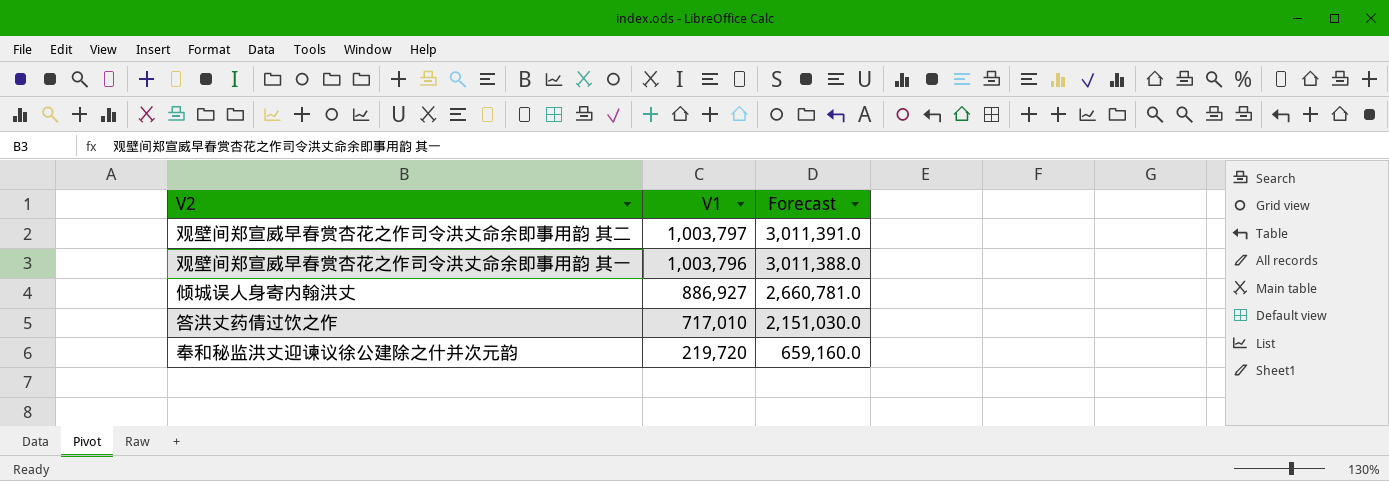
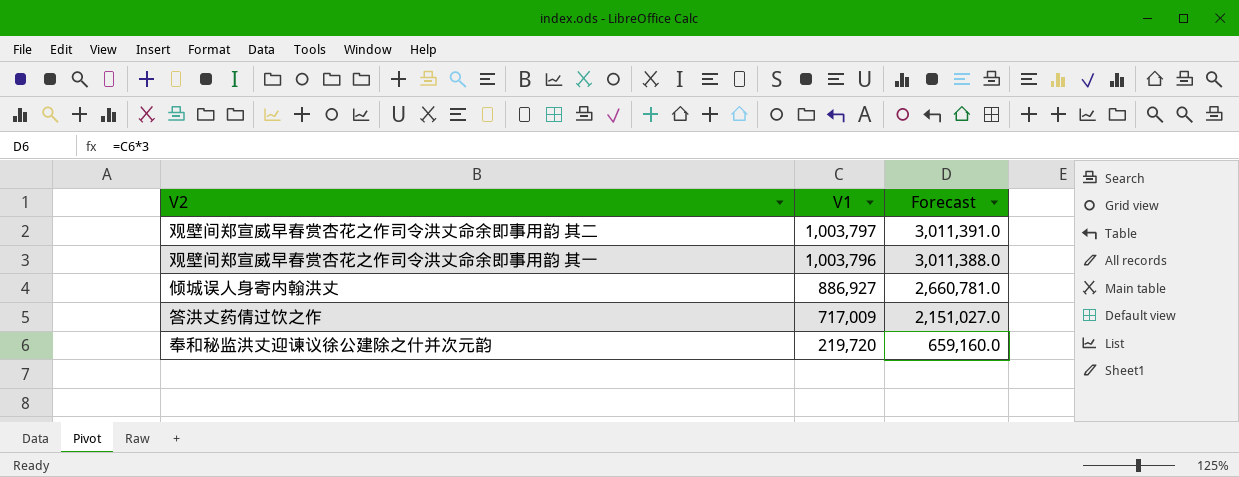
答洪丈药倩过饮之作 | V1: 717,010 -> 717,009
答洪丈药倩过饮之作 | Forecast: 2,151,030.0 -> 2,151,027.0

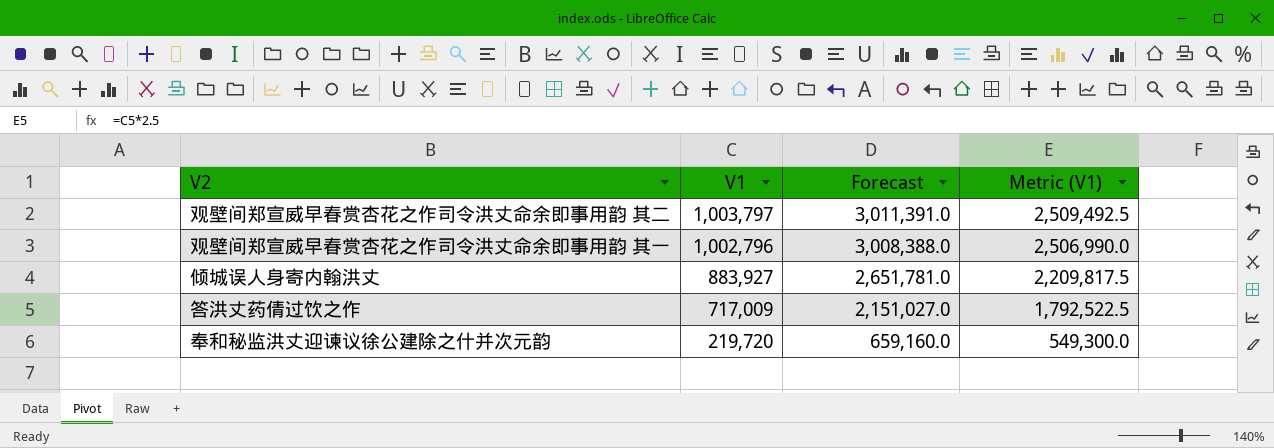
column Metric (V1) | formula: none -> [V1] * 2.5
观壁间郑宣威早春赏杏花之作司令洪丈命余即事用韵 其一 | V1: 1,003,796 -> 1,002,796
观壁间郑宣威早春赏杏花之作司令洪丈命余即事用韵 其一 | Forecast: 3,011,388.0 -> 3,008,388.0
倾城误人身寄内翰洪丈 | V1: 886,927 -> 883,927
倾城误人身寄内翰洪丈 | Forecast: 2,660,781.0 -> 2,651,781.0

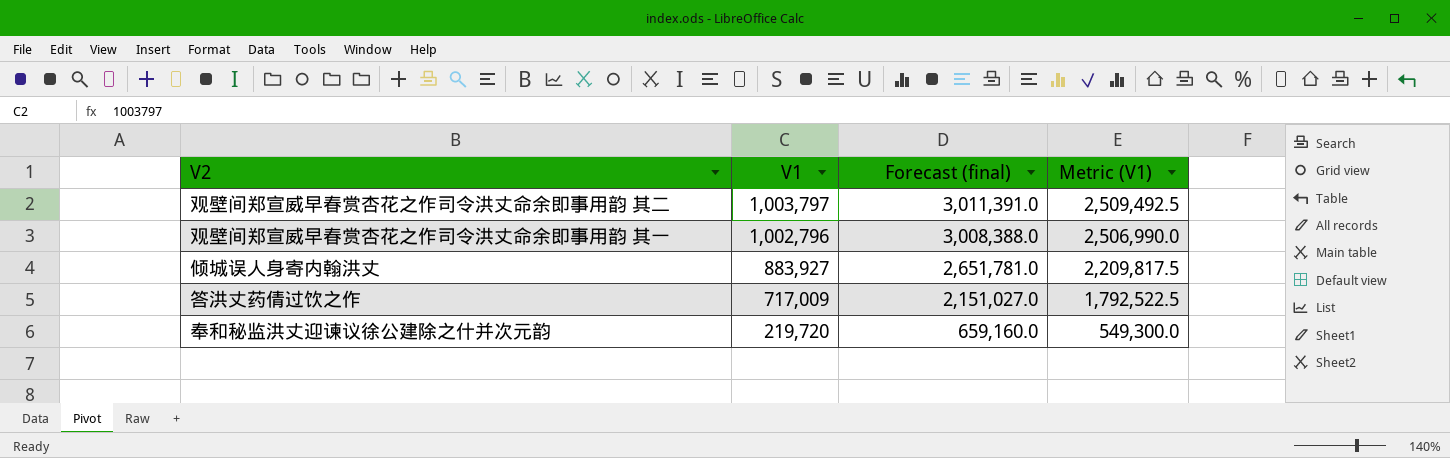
column name: Forecast -> Forecast (final)

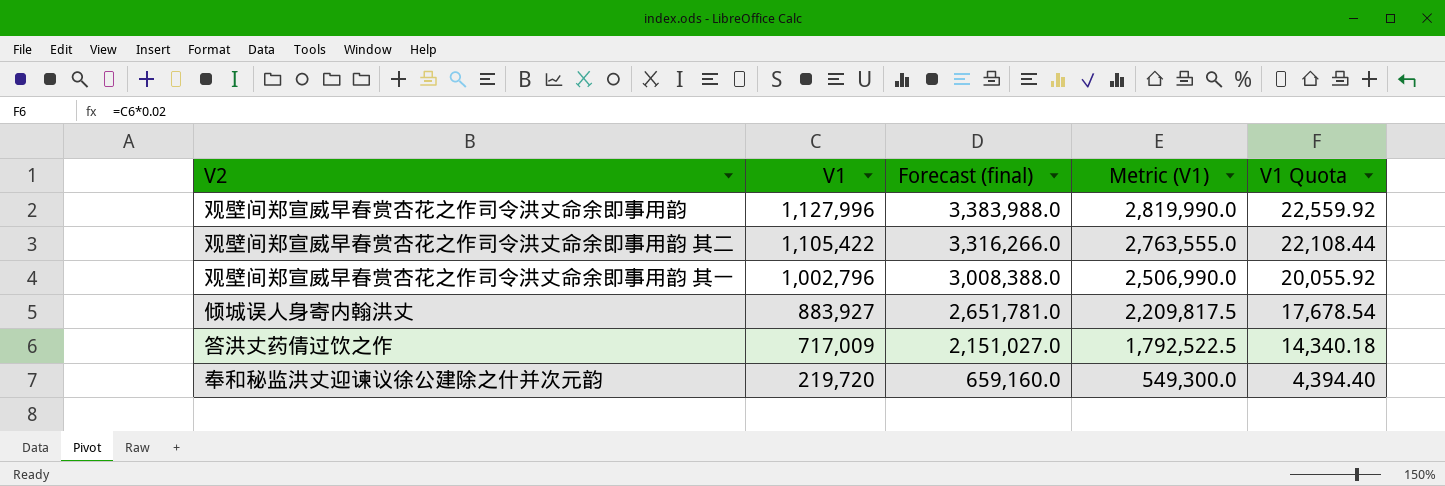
column V1 Quota | formula: none -> [V1] * 0.02
row 观壁间郑宣威早春赏杏花之作司令洪丈命余即事用韵: none -> 1,127,996 | 3,383,988.0 | 2,819,990.0 | 22,559.92
观壁间郑宣威早春赏杏花之作司令洪丈命余即事用韵 其二 | V1: 1,003,797 -> 1,105,422
观壁间郑宣威早春赏杏花之作司令洪丈命余即事用韵 其二 | Forecast (final): 3,011,391.0 -> 3,316,266.0
观壁间郑宣威早春赏杏花之作司令洪丈命余即事用韵 其二 | Metric (V1): 2,509,492.5 -> 2,763,555.0

